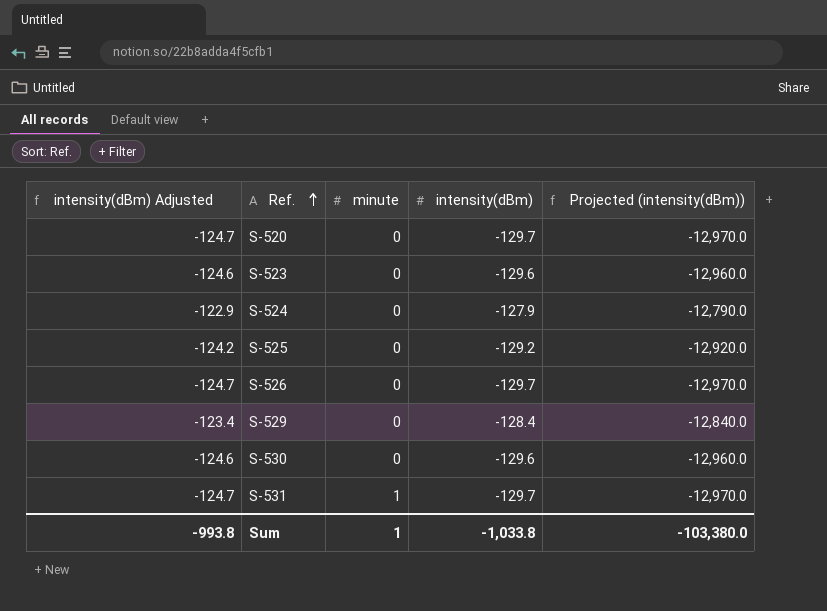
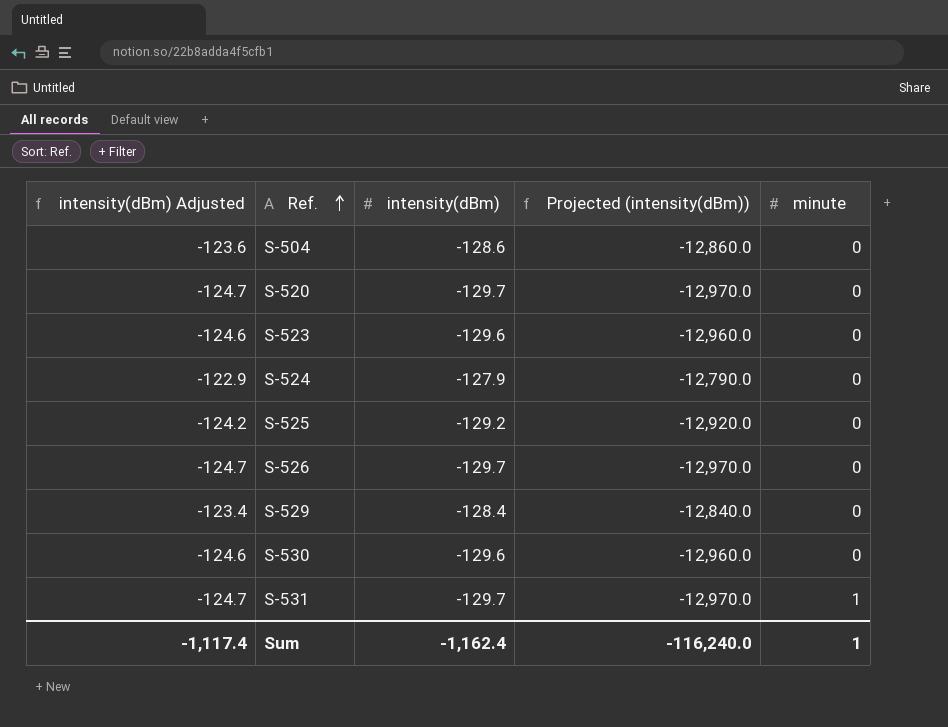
column minute | position: 3 -> 5
row S-504: none -> -123.6 | -128.6 | -12,860.0 | 0
Sum | intensity(dBm) Adjusted: -993.8 -> -1,117.4
Sum | intensity(dBm): -1,033.8 -> -1,162.4
Sum | Projected (intensity(dBm)): -103,380.0 -> -116,240.0

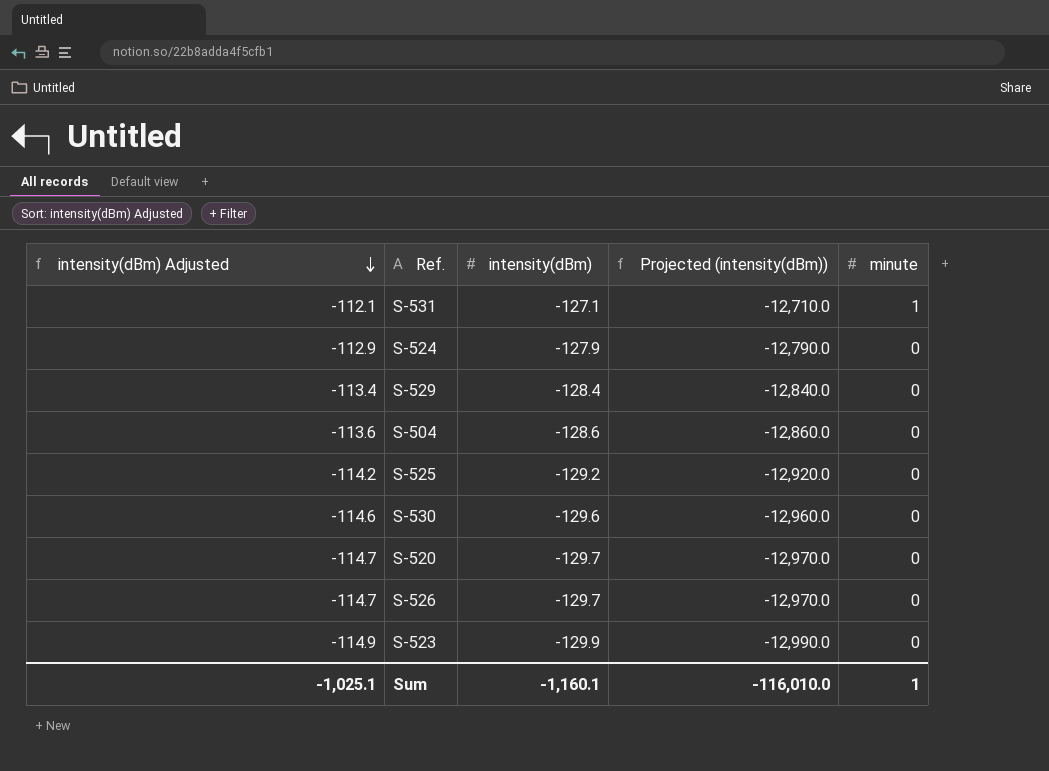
row order: Ref. ascending -> intensity(dBm) Adjusted descending
column intensity(dBm) Adjusted | formula: [intensity(dBm)] + 5 -> [intensity(dBm)] + 15
S-531 | intensity(dBm): -129.7 -> -127.1
S-531 | Projected (intensity(dBm)): -12,970.0 -> -12,710.0
S-523 | intensity(dBm): -129.6 -> -129.9
S-523 | Projected (intensity(dBm)): -12,960.0 -> -12,990.0
Sum | intensity(dBm) Adjusted: -1,117.4 -> -1,025.1
Sum | intensity(dBm): -1,162.4 -> -1,160.1
Sum | Projected (intensity(dBm)): -116,240.0 -> -116,010.0

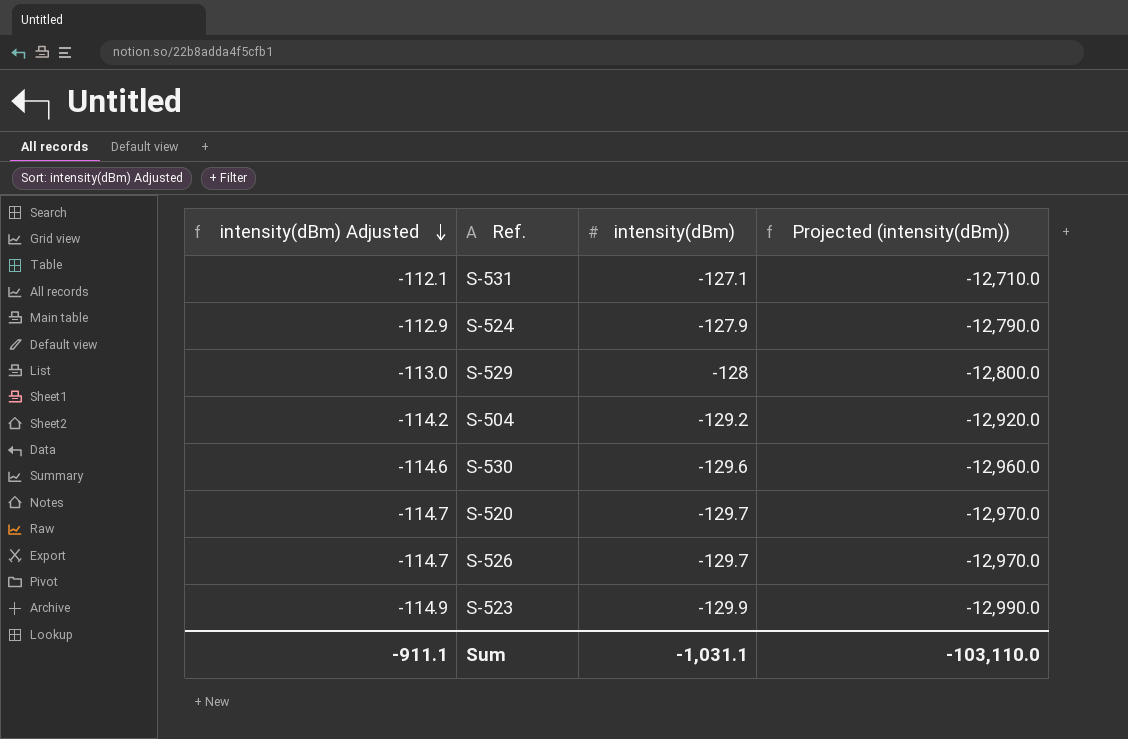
column minute | position: 5 -> none
row S-525: -114.2 | -129.2 | -12,920.0 | 0 -> none
S-529 | intensity(dBm) Adjusted: -113.4 -> -113.0
S-529 | intensity(dBm): -128.4 -> -128
S-529 | Projected (intensity(dBm)): -12,840.0 -> -12,800.0
S-504 | intensity(dBm) Adjusted: -113.6 -> -114.2
S-504 | intensity(dBm): -128.6 -> -129.2
S-504 | Projected (intensity(dBm)): -12,860.0 -> -12,920.0
Sum | intensity(dBm) Adjusted: -1,025.1 -> -911.1
Sum | intensity(dBm): -1,160.1 -> -1,031.1
Sum | Projected (intensity(dBm)): -116,010.0 -> -103,110.0

